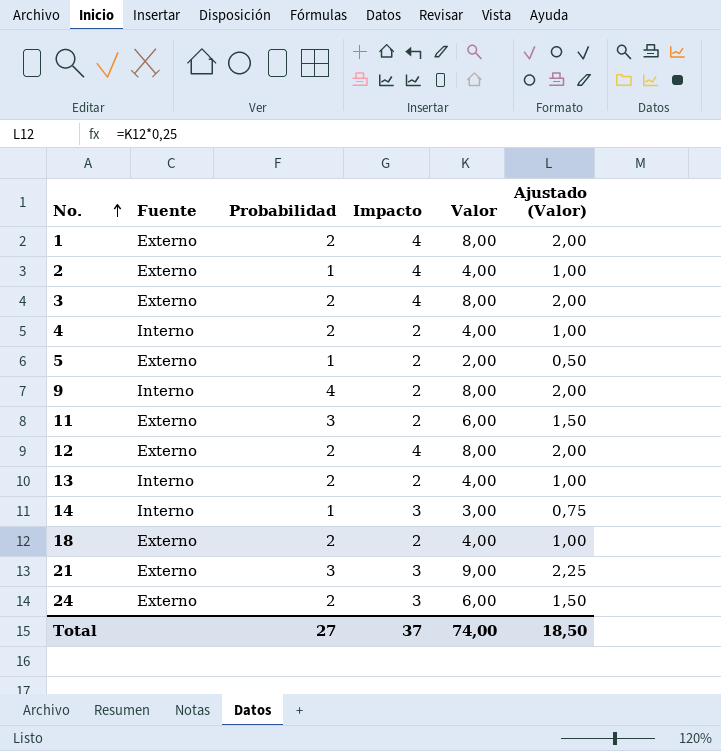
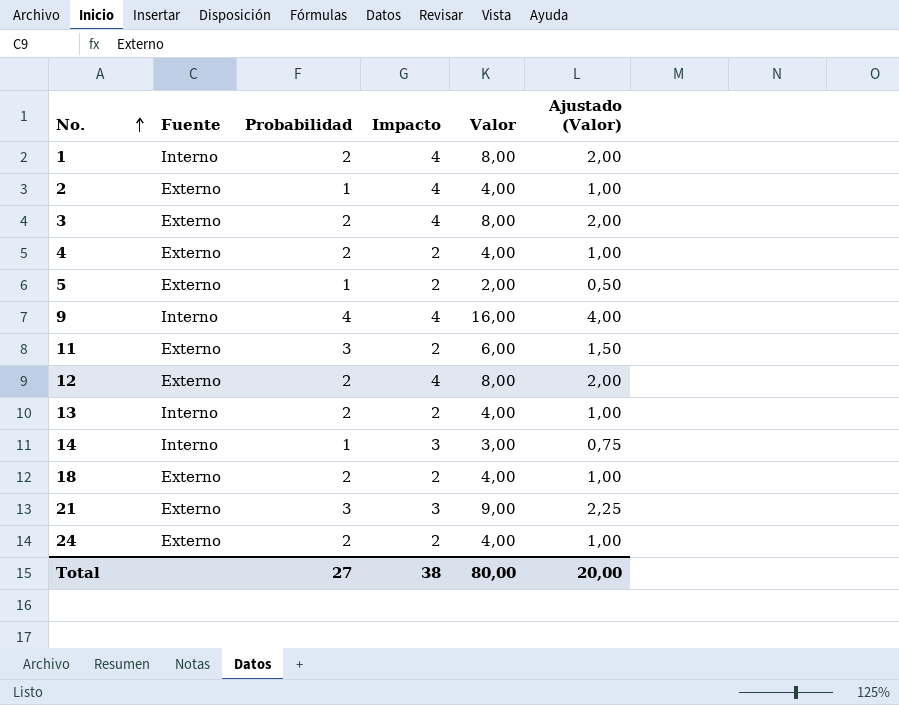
1 | Fuente: Externo -> Interno
4 | Fuente: Interno -> Externo
9 | Impacto: 2 -> 4
9 | Valor: 8,00 -> 16,00
9 | Ajustado (Valor): 2,00 -> 4,00
24 | Impacto: 3 -> 2
24 | Valor: 6,00 -> 4,00
24 | Ajustado (Valor): 1,50 -> 1,00
Total | Impacto: 37 -> 38
Total | Valor: 74,00 -> 80,00
Total | Ajustado (Valor): 18,50 -> 20,00

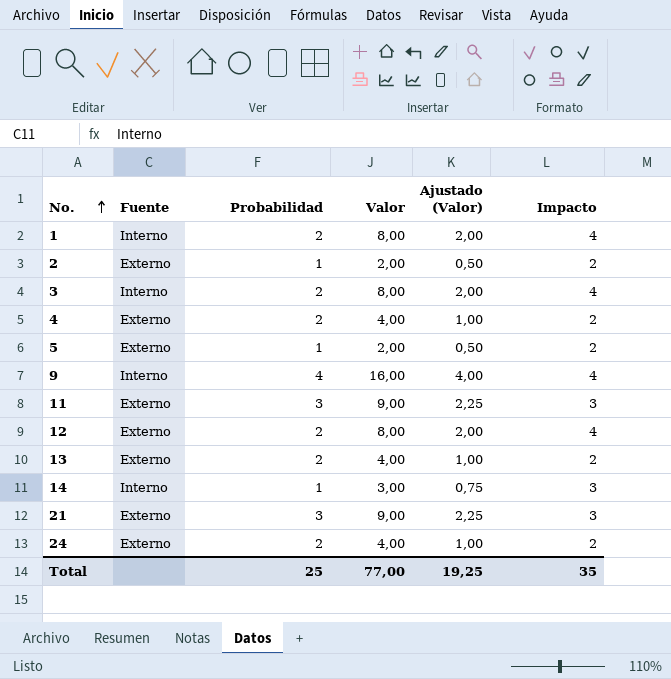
column Impacto | position: 4 -> 6
row 18: Externo | 2 | 2 | 4,00 | 1,00 -> none
2 | Valor: 4,00 -> 2,00
2 | Ajustado (Valor): 1,00 -> 0,50
2 | Impacto: 4 -> 2
3 | Fuente: Externo -> Interno
11 | Valor: 6,00 -> 9,00
11 | Ajustado (Valor): 1,50 -> 2,25
11 | Impacto: 2 -> 3
13 | Fuente: Interno -> Externo
Total | Probabilidad: 27 -> 25
Total | Valor: 80,00 -> 77,00
Total | Ajustado (Valor): 20,00 -> 19,25
Total | Impacto: 38 -> 35

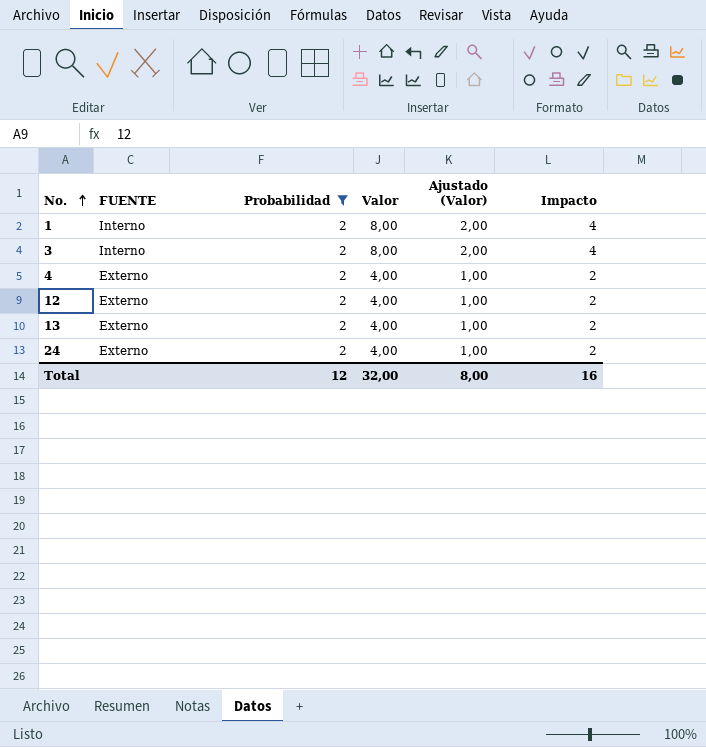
filter: none -> Probabilidad = 2
column name: Fuente -> FUENTE
12 | Valor: 8,00 -> 4,00
12 | Ajustado (Valor): 2,00 -> 1,00
12 | Impacto: 4 -> 2
Total | Probabilidad: 25 -> 12
Total | Valor: 77,00 -> 32,00
Total | Ajustado (Valor): 19,25 -> 8,00
Total | Impacto: 35 -> 16

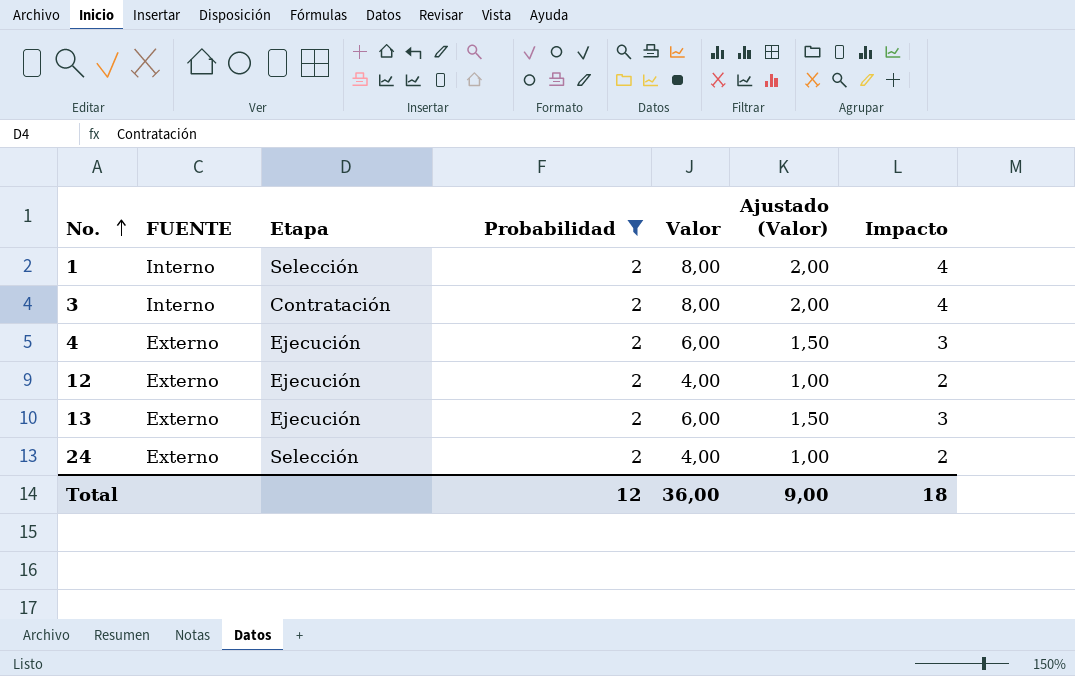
column Etapa | position: none -> 3
4 | Valor: 4,00 -> 6,00
4 | Ajustado (Valor): 1,00 -> 1,50
4 | Impacto: 2 -> 3
13 | Valor: 4,00 -> 6,00
13 | Ajustado (Valor): 1,00 -> 1,50
13 | Impacto: 2 -> 3
Total | Valor: 32,00 -> 36,00
Total | Ajustado (Valor): 8,00 -> 9,00
Total | Impacto: 16 -> 18

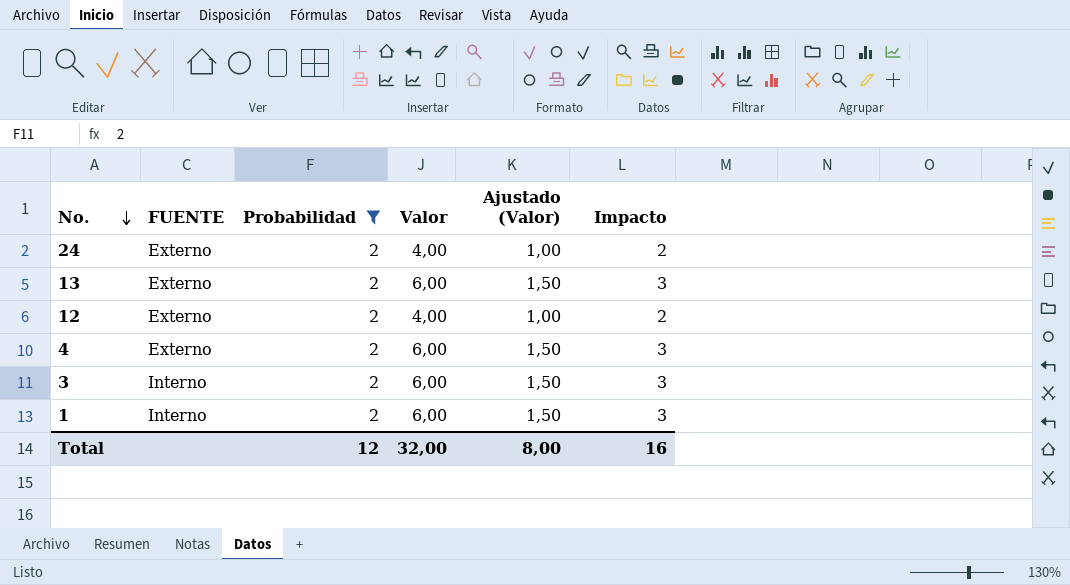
row order: No. ascending -> No. descending
column Etapa | position: 3 -> none
3 | Valor: 8,00 -> 6,00
3 | Ajustado (Valor): 2,00 -> 1,50
3 | Impacto: 4 -> 3
1 | Valor: 8,00 -> 6,00
1 | Ajustado (Valor): 2,00 -> 1,50
1 | Impacto: 4 -> 3
Total | Valor: 36,00 -> 32,00
Total | Ajustado (Valor): 9,00 -> 8,00
Total | Impacto: 18 -> 16

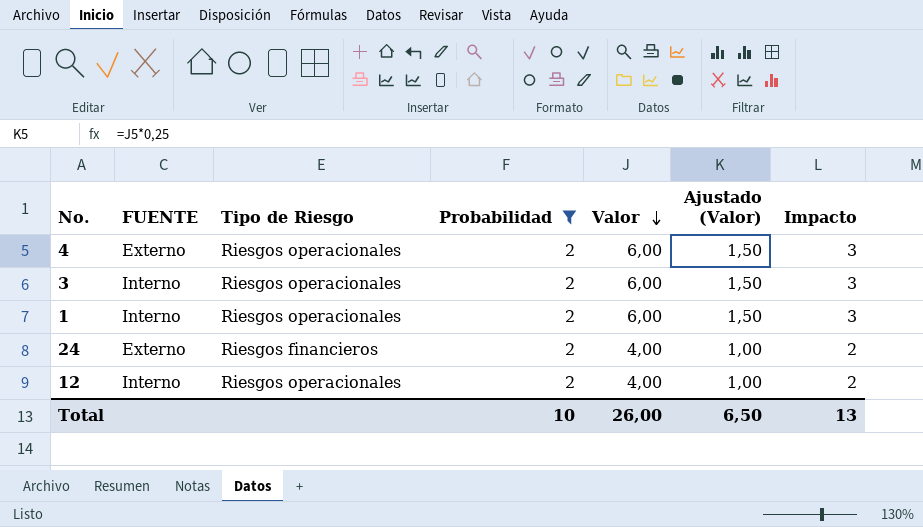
row order: No. descending -> Valor descending
column Tipo de Riesgo | position: none -> 3
row 13: Externo | 2 | 6,00 | 1,50 | 3 -> none
12 | FUENTE: Externo -> Interno
Total | Probabilidad: 12 -> 10
Total | Valor: 32,00 -> 26,00
Total | Ajustado (Valor): 8,00 -> 6,50
Total | Impacto: 16 -> 13

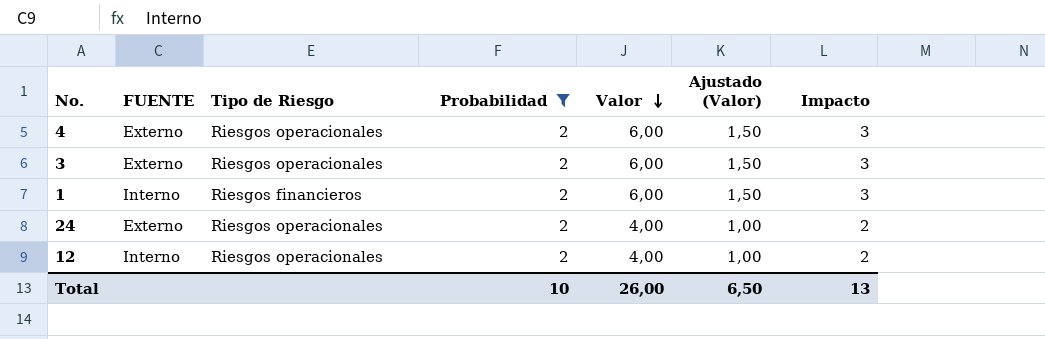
3 | FUENTE: Interno -> Externo
1 | Tipo de Riesgo: Riesgos operacionales -> Riesgos financieros
24 | Tipo de Riesgo: Riesgos financieros -> Riesgos operacionales

